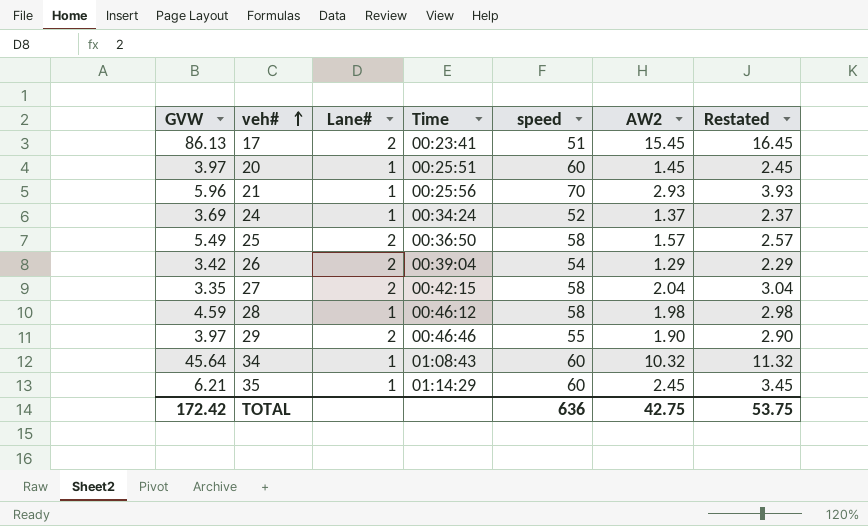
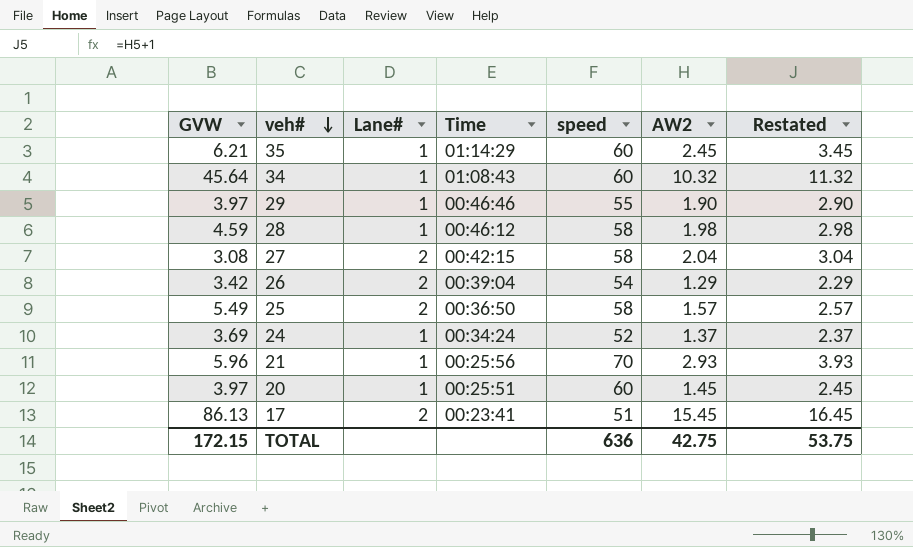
row order: veh# ascending -> veh# descending
29 | Lane#: 2 -> 1
27 | GVW: 3.35 -> 3.08
TOTAL | GVW: 172.42 -> 172.15

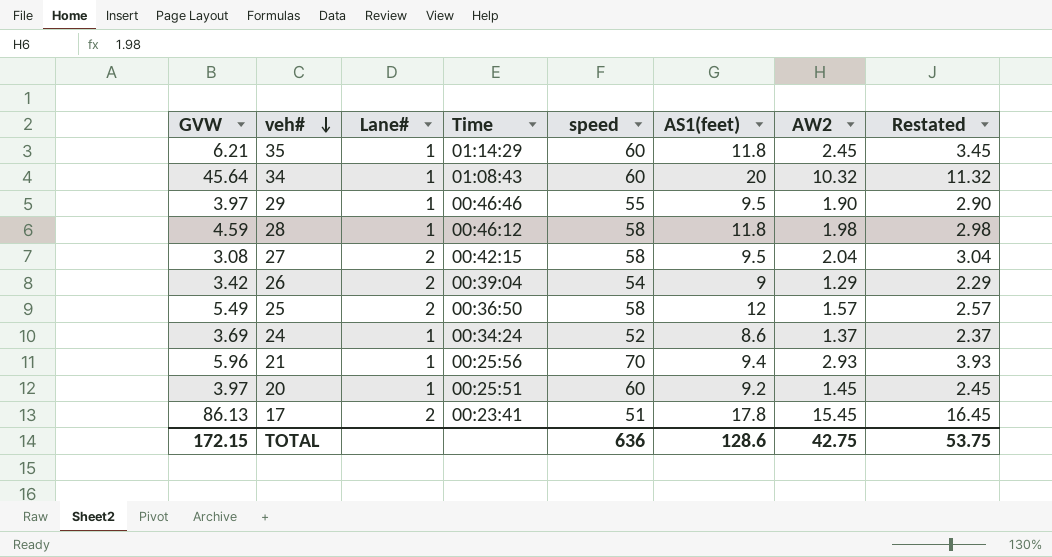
column AS1(feet) | position: none -> 6

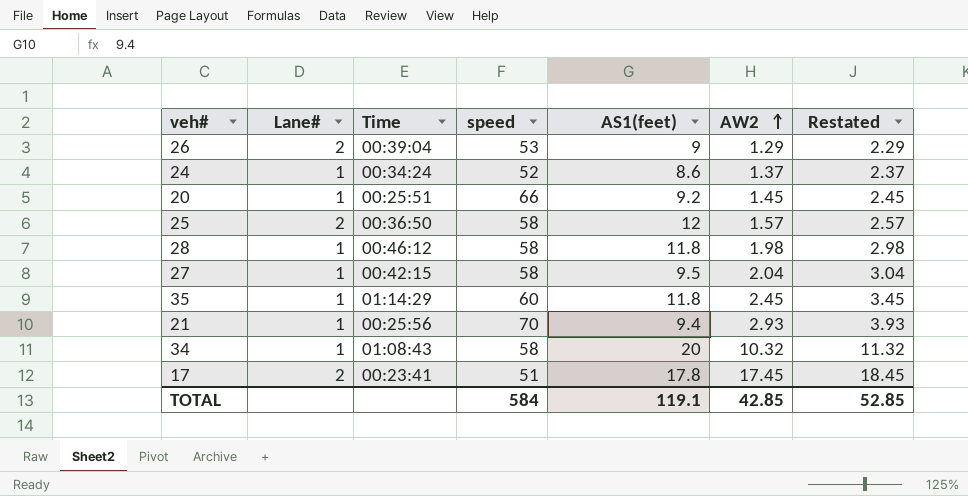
row order: veh# descending -> AW2 ascending
column GVW | position: 1 -> none
row 29: 3.97 | 1 | 00:46:46 | 55 | 9.5 | 1.90 | 2.90 -> none
26 | speed: 54 -> 53
20 | speed: 60 -> 66
27 | Lane#: 2 -> 1
34 | speed: 60 -> 58
17 | AW2: 15.45 -> 17.45
17 | Restated: 16.45 -> 18.45
TOTAL | speed: 636 -> 584
TOTAL | AS1(feet): 128.6 -> 119.1
TOTAL | AW2: 42.75 -> 42.85
TOTAL | Restated: 53.75 -> 52.85

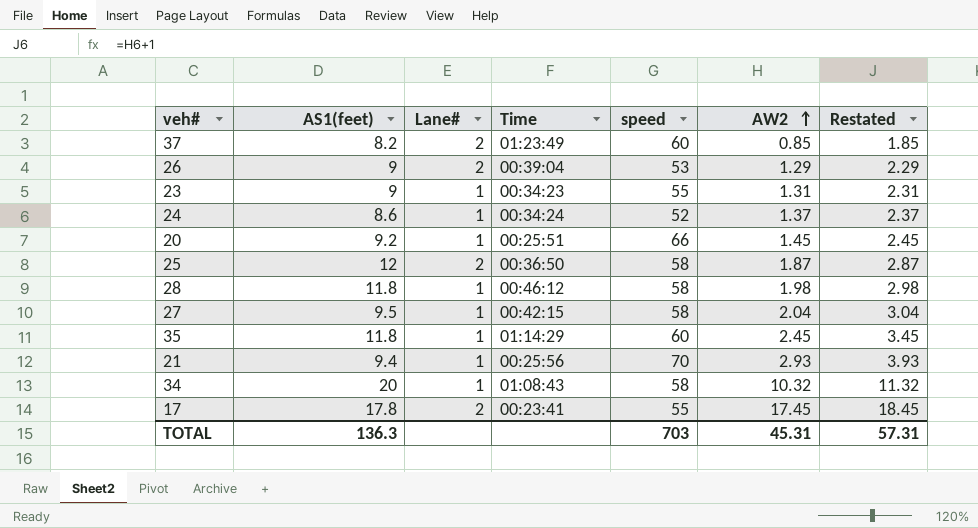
column AS1(feet) | position: 5 -> 2
row 37: none -> 8.2 | 2 | 01:23:49 | 60 | 0.85 | 1.85
row 23: none -> 9 | 1 | 00:34:23 | 55 | 1.31 | 2.31
25 | AW2: 1.57 -> 1.87
25 | Restated: 2.57 -> 2.87
17 | speed: 51 -> 55
TOTAL | AS1(feet): 119.1 -> 136.3
TOTAL | speed: 584 -> 703
TOTAL | AW2: 42.85 -> 45.31
TOTAL | Restated: 52.85 -> 57.31

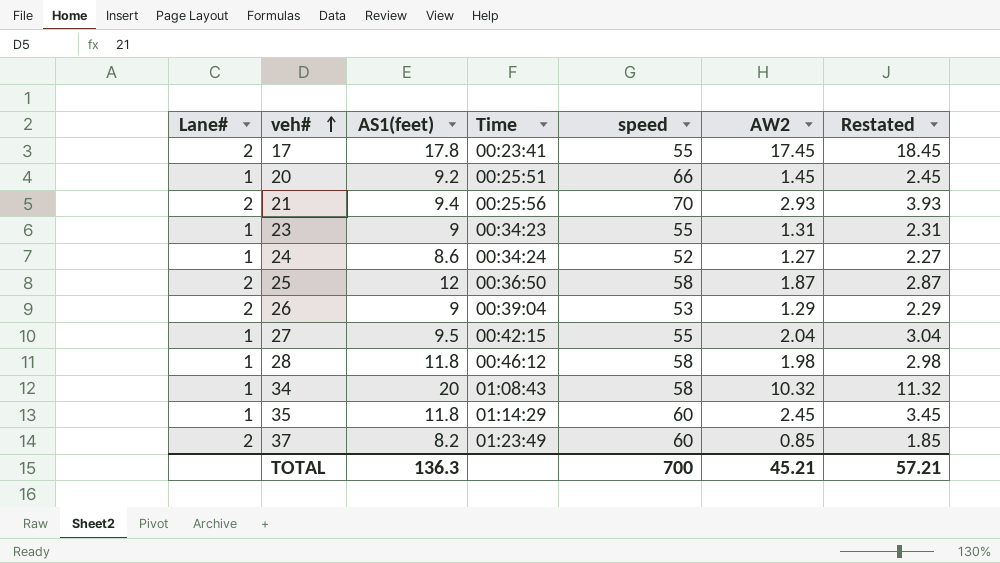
row order: AW2 ascending -> veh# ascending
column Lane# | position: 3 -> 1
21 | Lane#: 1 -> 2
24 | AW2: 1.37 -> 1.27
24 | Restated: 2.37 -> 2.27
27 | speed: 58 -> 55
TOTAL | speed: 703 -> 700
TOTAL | AW2: 45.31 -> 45.21
TOTAL | Restated: 57.31 -> 57.21

